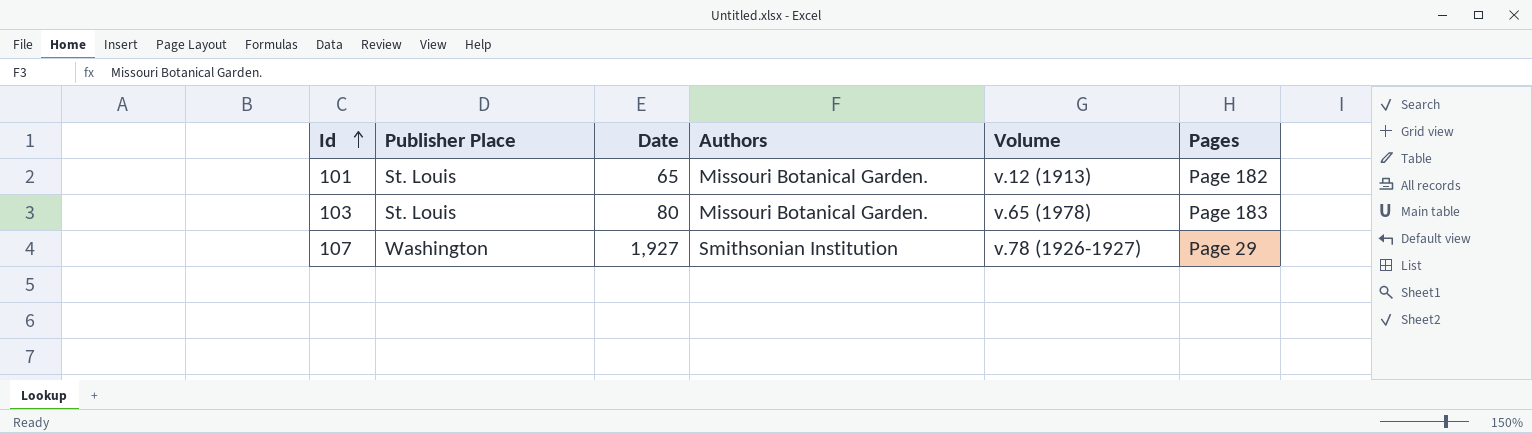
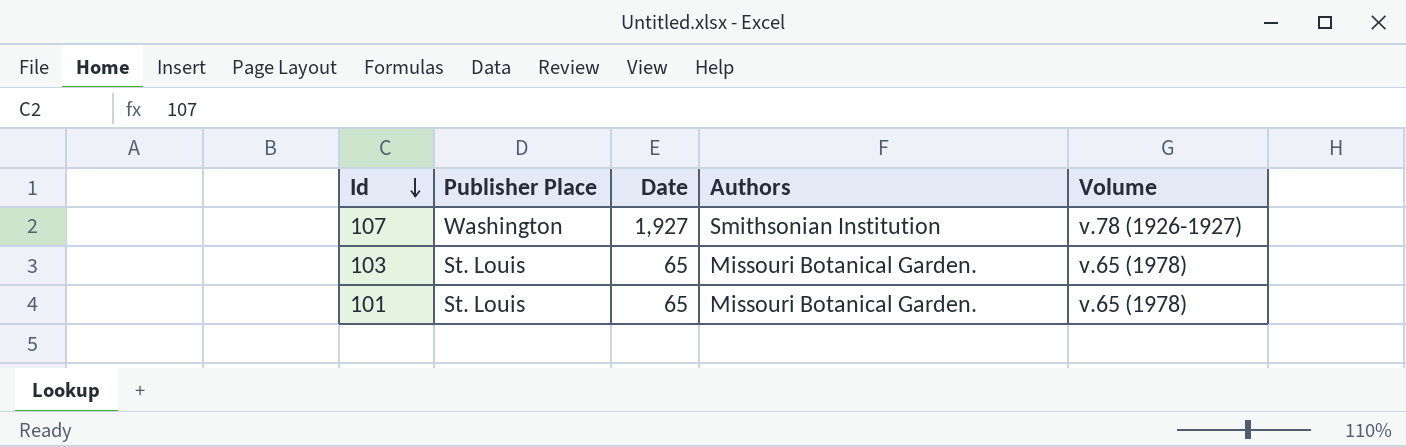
row order: Id ascending -> Id descending
column Pages | position: 6 -> none
103 | Date: 80 -> 65
101 | Volume: v.12 (1913) -> v.65 (1978)

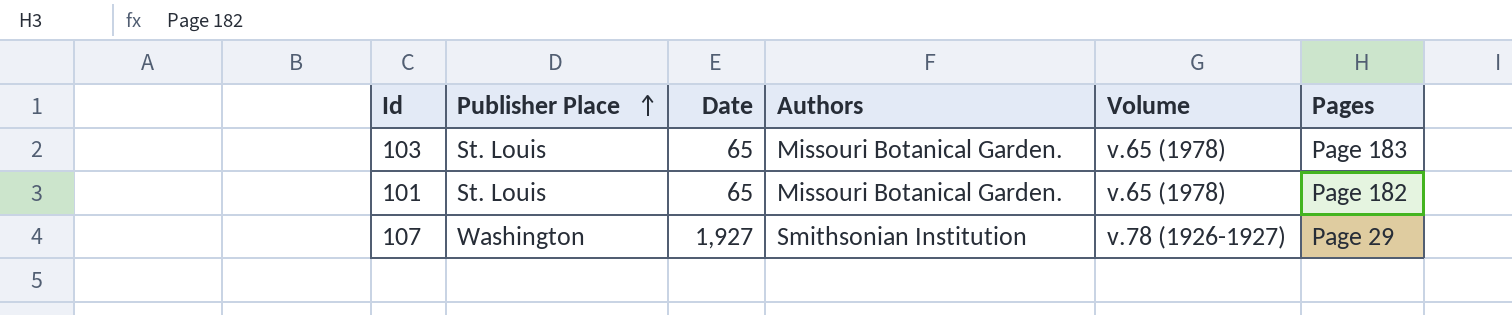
row order: Id descending -> Publisher Place ascending
column Pages | position: none -> 6

